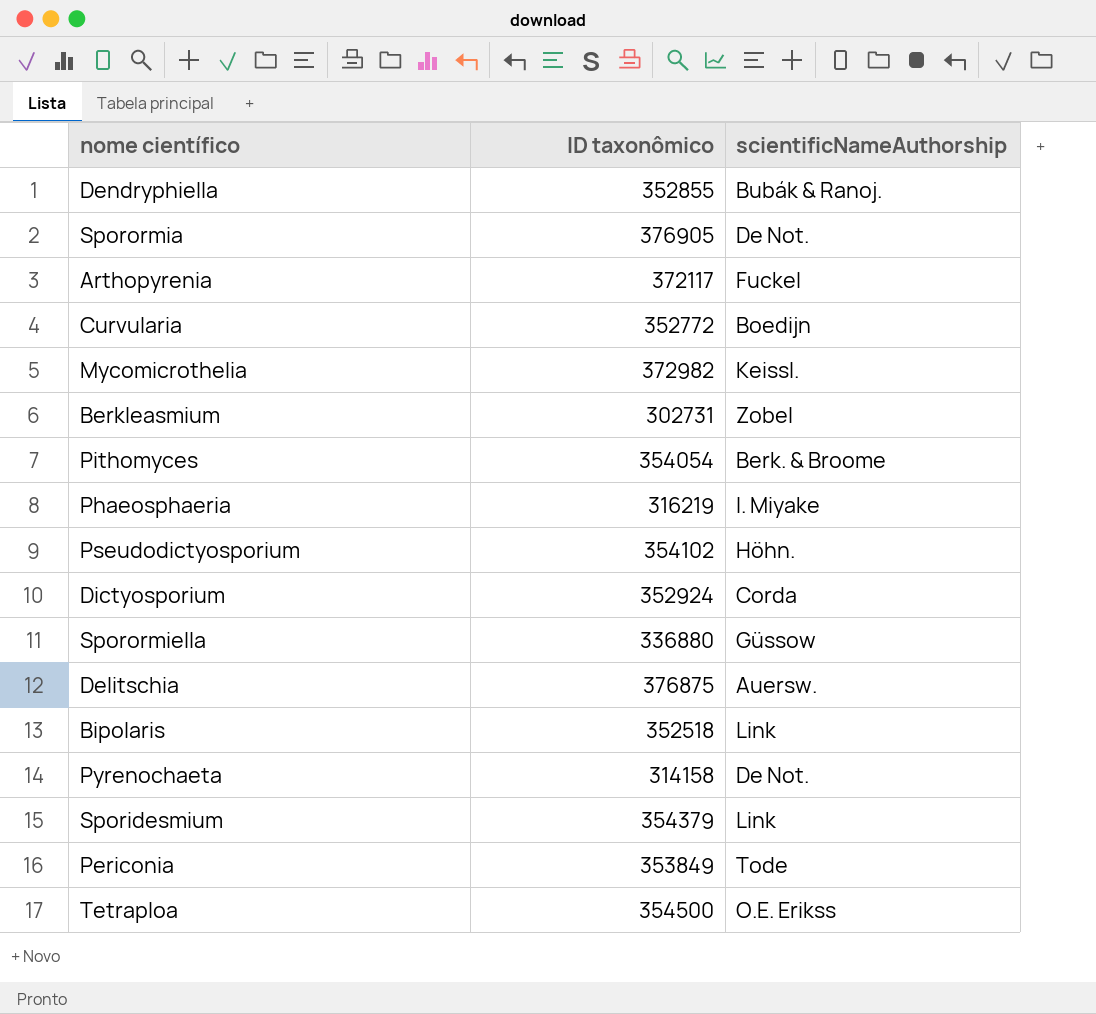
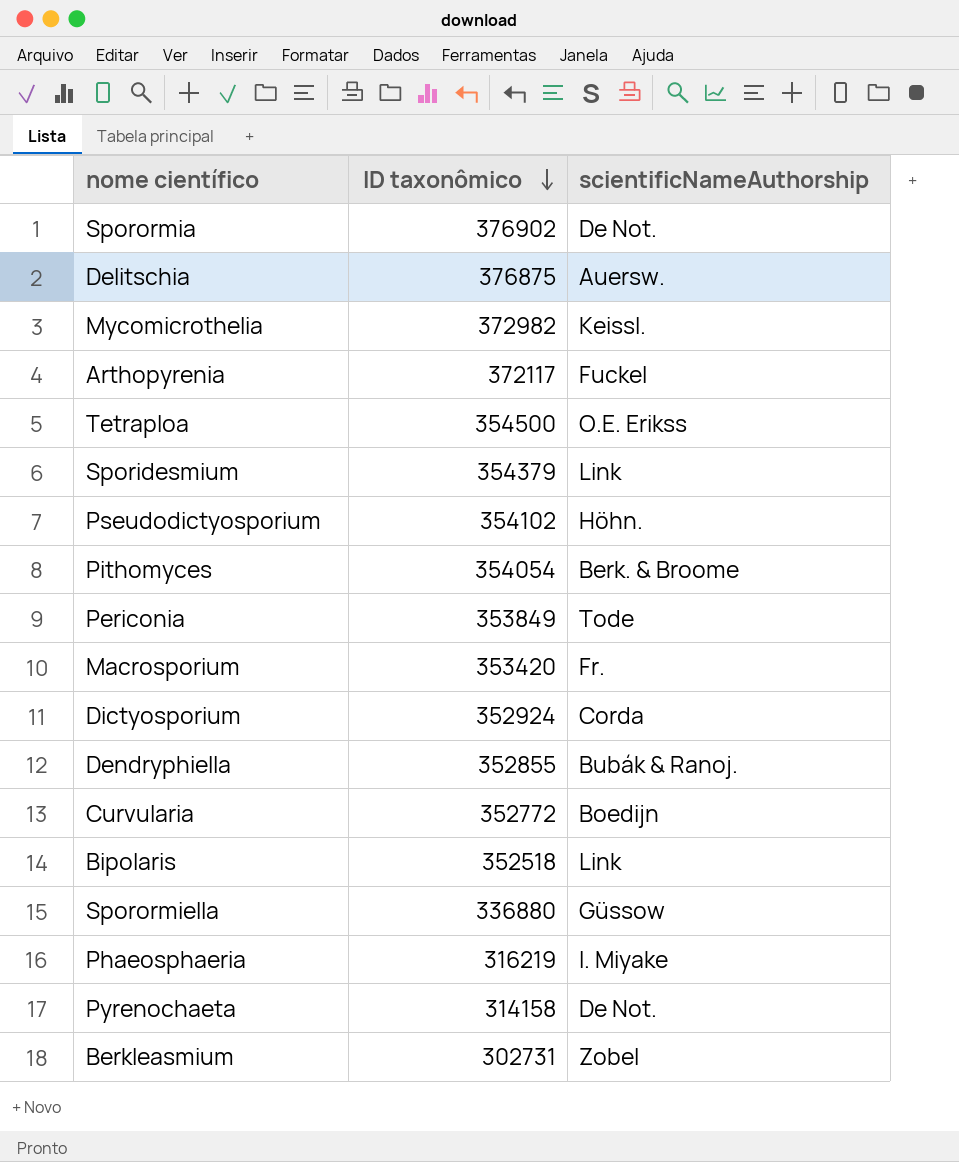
row order: none -> ID taxonômico descending
Sporormia | ID taxonômico: 376905 -> 376902
row Macrosporium: none -> 353420 | Fr.

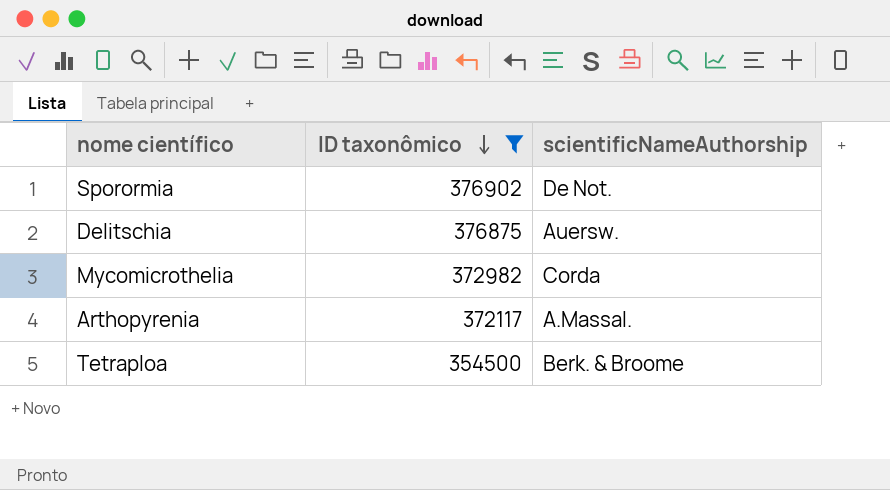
filter: none -> ID taxonômico >= 354500
Mycomicrothelia | scientificNameAuthorship: Keissl. -> Corda
Arthopyrenia | scientificNameAuthorship: Fuckel -> A.Massal.
Tetraploa | scientificNameAuthorship: O.E. Erikss -> Berk. & Broome

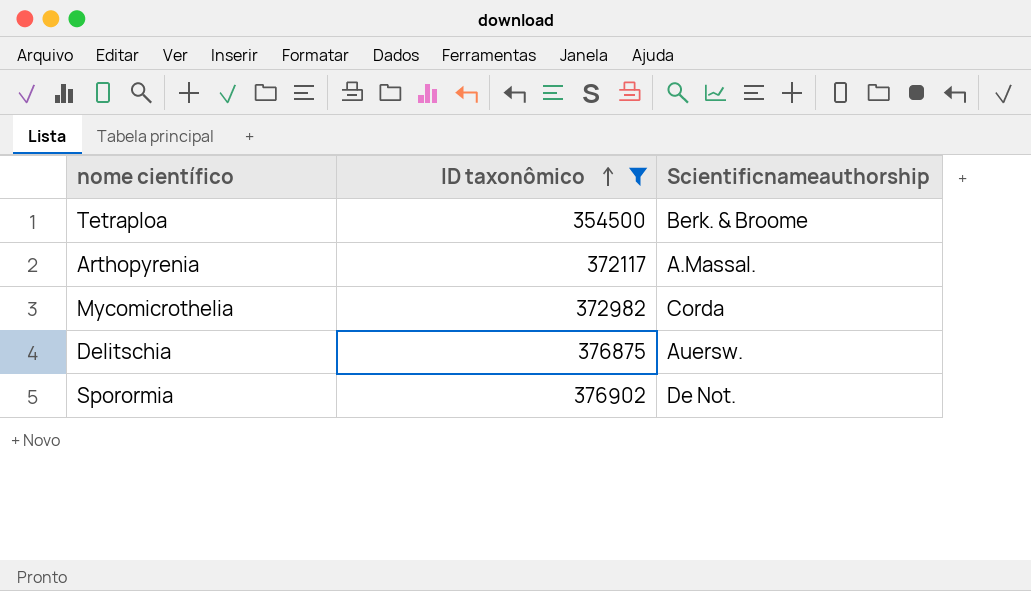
row order: ID taxonômico descending -> ID taxonômico ascending
column name: scientificNameAuthorship -> Scientificnameauthorship

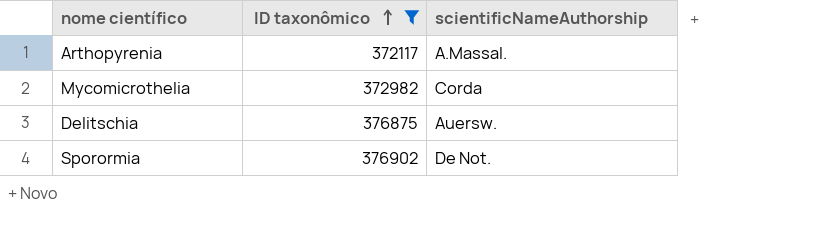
column name: Scientificnameauthorship -> scientificNameAuthorship
row Tetraploa: 354500 | Berk. & Broome -> none

